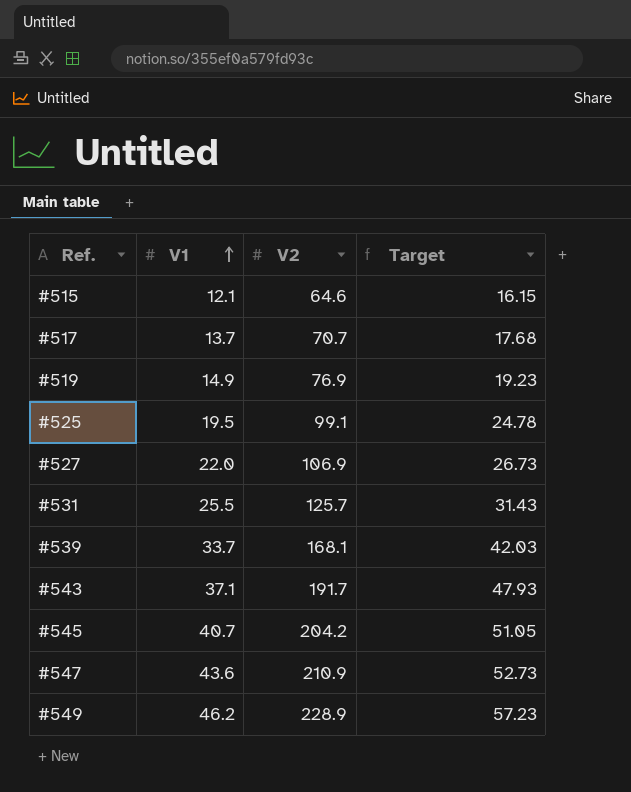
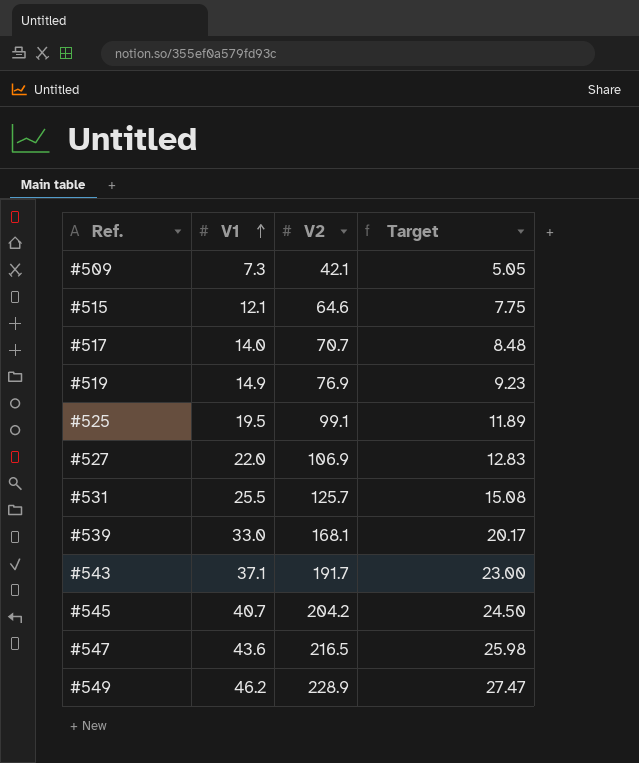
column Target | formula: [V2] * 0.25 -> [V2] * 0.12
row #509: none -> 7.3 | 42.1 | 5.05
#517 | V1: 13.7 -> 14.0
#539 | V1: 33.7 -> 33.0
#547 | V2: 210.9 -> 216.5

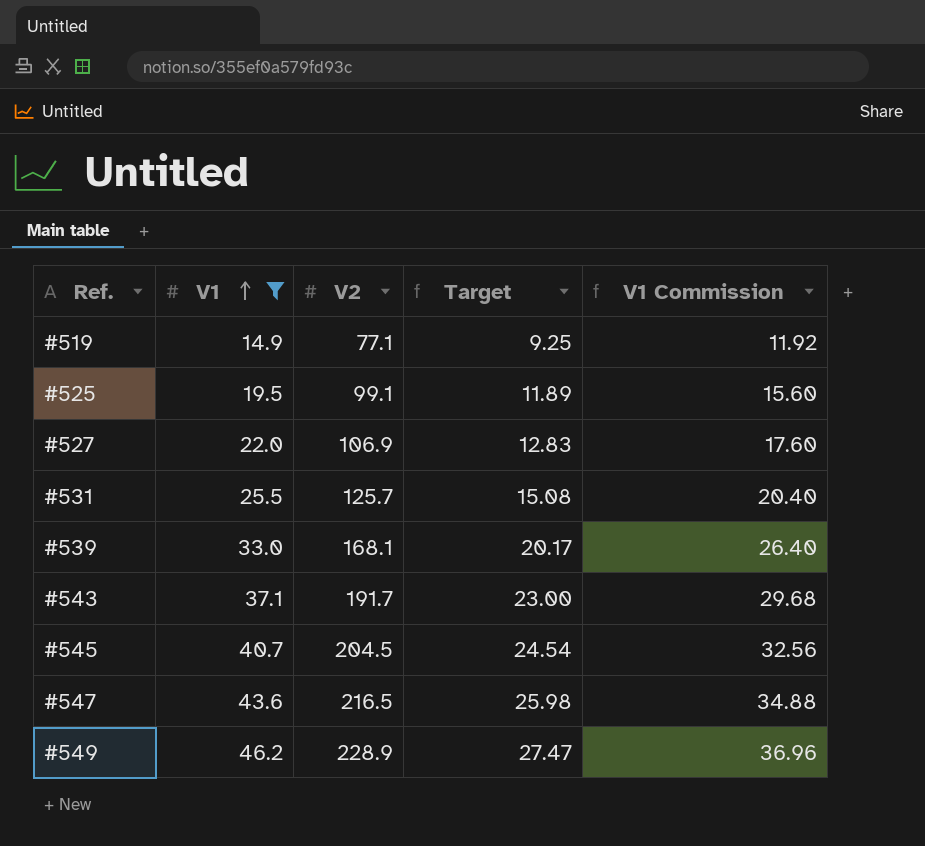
filter: none -> V1 >= 14.9
column V1 Commission | formula: none -> [V1] * 0.8
#519 | V2: 76.9 -> 77.1
#519 | Target: 9.23 -> 9.25
#545 | V2: 204.2 -> 204.5
#545 | Target: 24.50 -> 24.54

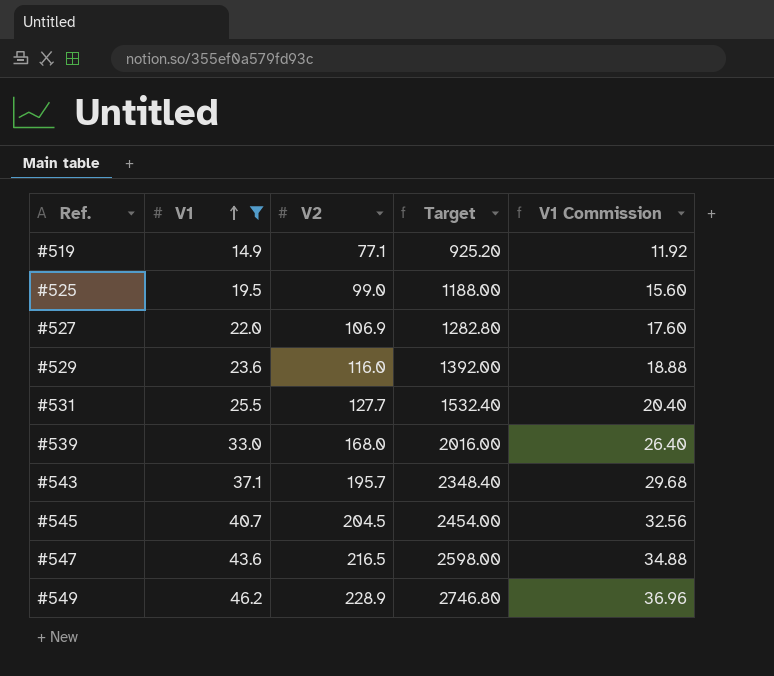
column Target | formula: [V2] * 0.12 -> [V2] * 12
#525 | V2: 99.1 -> 99.0
row #529: none -> 23.6 | 116.0 | 1392.00 | 18.88
#531 | V2: 125.7 -> 127.7
#539 | V2: 168.1 -> 168.0
#543 | V2: 191.7 -> 195.7

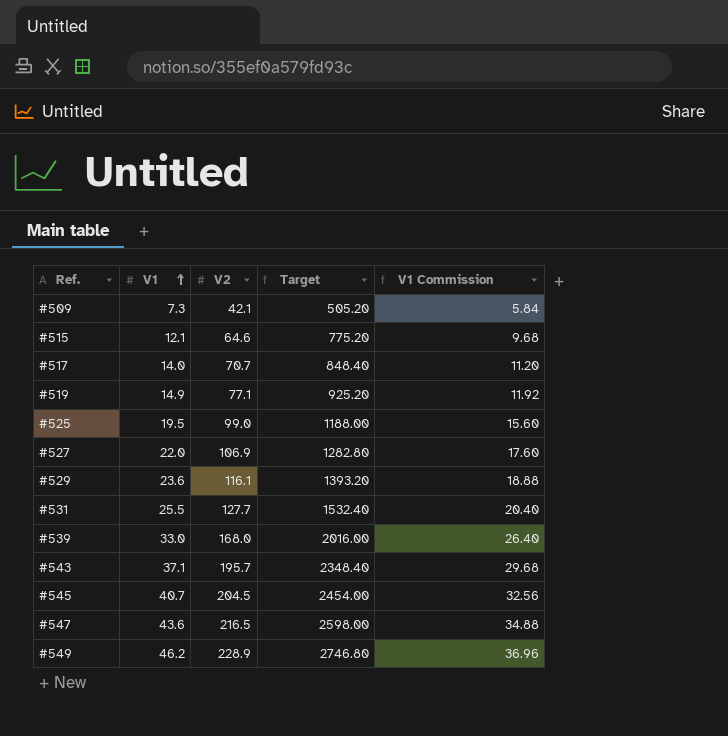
filter: V1 >= 14.9 -> none
#529 | V2: 116.0 -> 116.1
#529 | Target: 1392.00 -> 1393.20

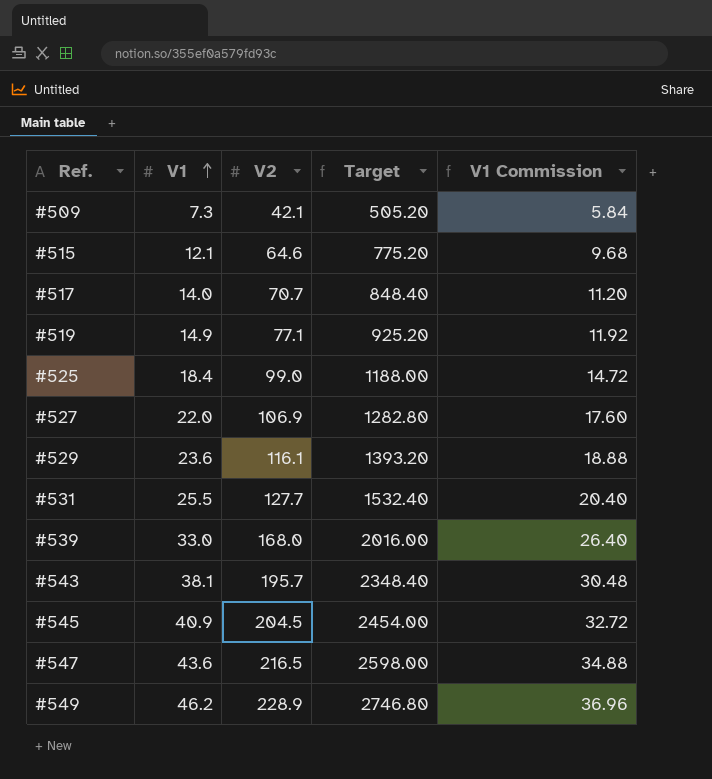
#525 | V1: 19.5 -> 18.4
#525 | V1 Commission: 15.60 -> 14.72
#543 | V1: 37.1 -> 38.1
#543 | V1 Commission: 29.68 -> 30.48
#545 | V1: 40.7 -> 40.9
#545 | V1 Commission: 32.56 -> 32.72

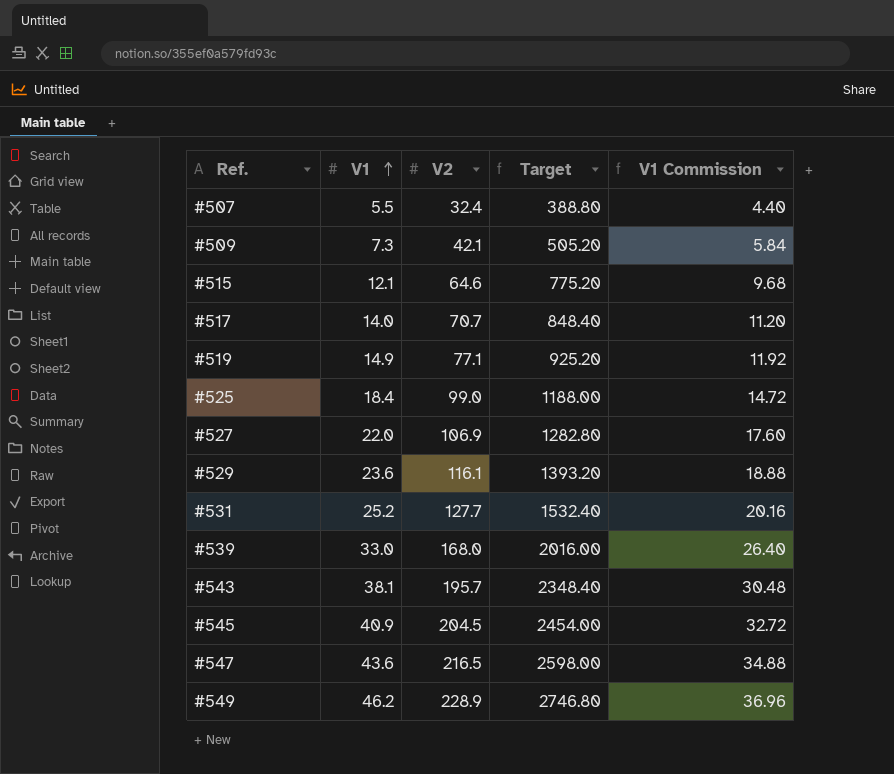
row #507: none -> 5.5 | 32.4 | 388.80 | 4.40
#531 | V1: 25.5 -> 25.2
#531 | V1 Commission: 20.40 -> 20.16

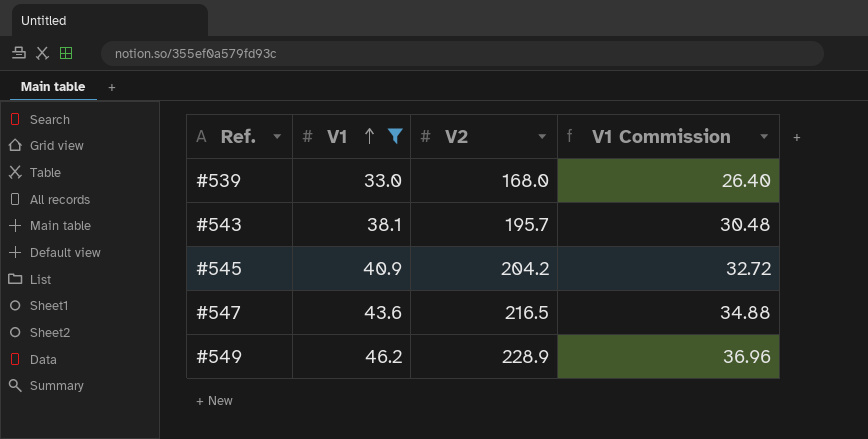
filter: none -> V1 >= 33.0
column Target | formula: [V2] * 12 -> none
#545 | V2: 204.5 -> 204.2

